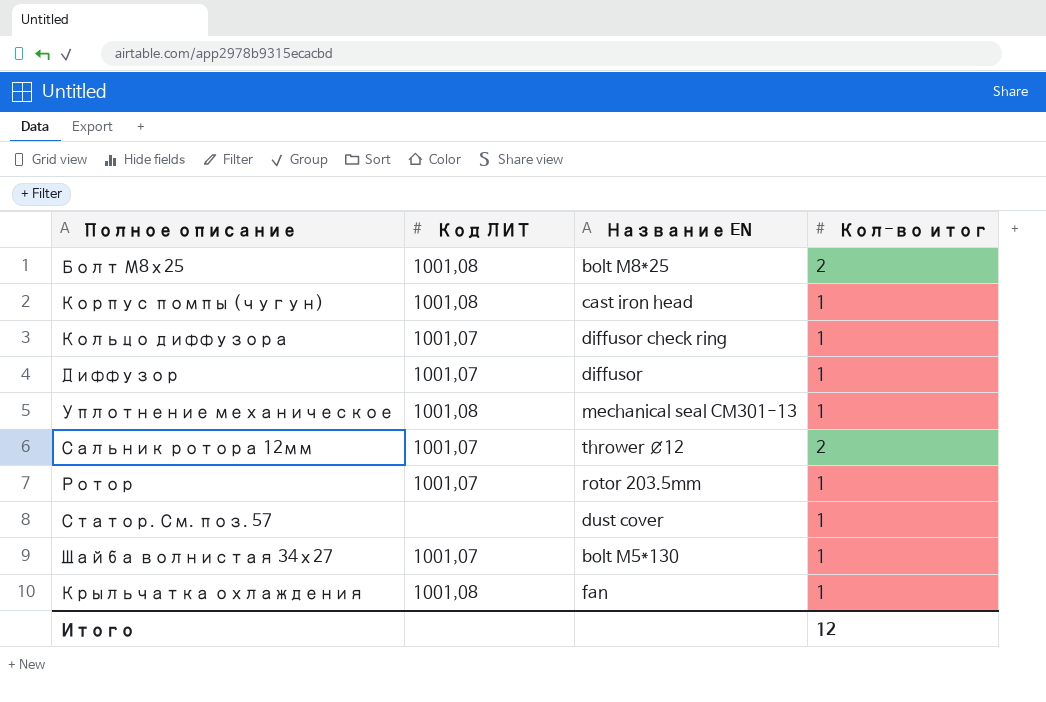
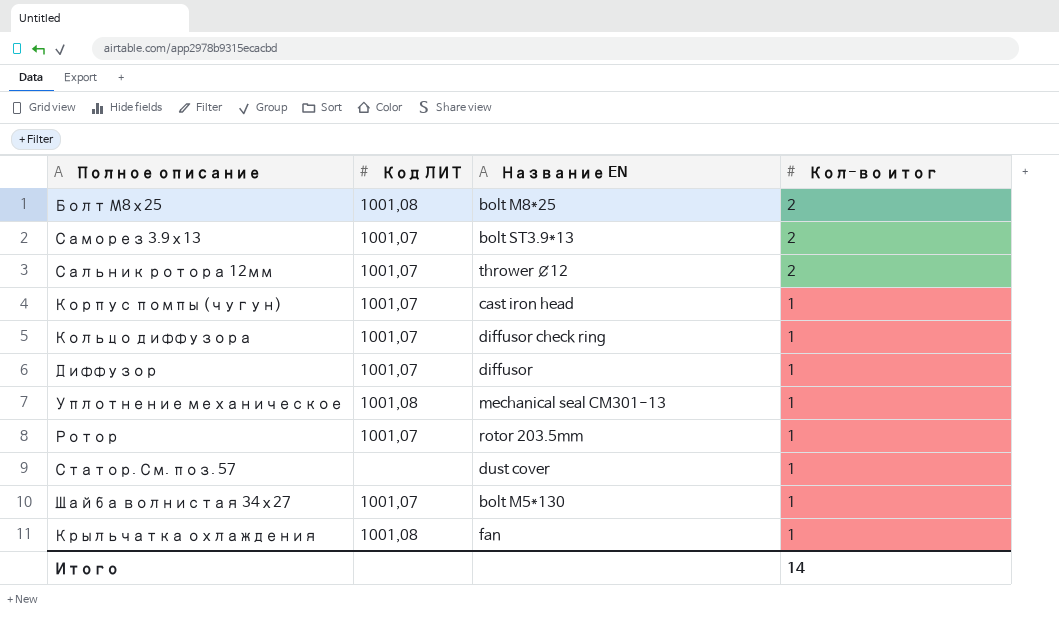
row order: none -> Кол-во итог descending
row Саморез 3.9х13: none -> 1001,07 | bolt ST3.9*13 | 2
Корпус помпы (чугун) | Код ЛИТ: 1001,08 -> 1001,07
Итого | Кол-во итог: 12 -> 14

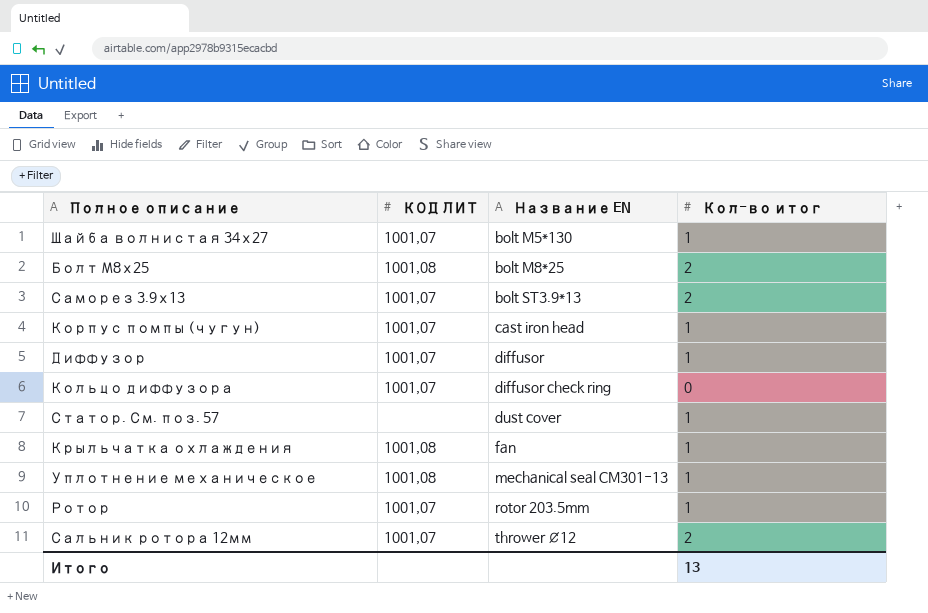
row order: Кол-во итог descending -> Название EN ascending
column name: Код ЛИТ -> КОД ЛИТ
Кольцо диффузора | Кол-во итог: 1 -> 0
Итого | Кол-во итог: 14 -> 13

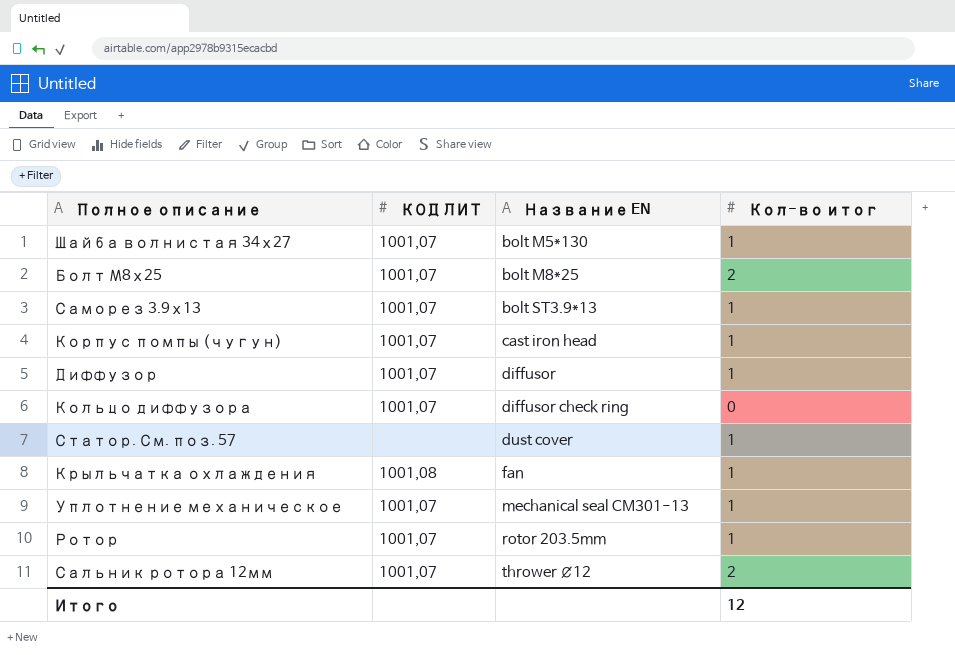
Болт М8х25 | КОД ЛИТ: 1001,08 -> 1001,07
Саморез 3.9х13 | Кол-во итог: 2 -> 1
Уплотнение механическое | КОД ЛИТ: 1001,08 -> 1001,07
Итого | Кол-во итог: 13 -> 12

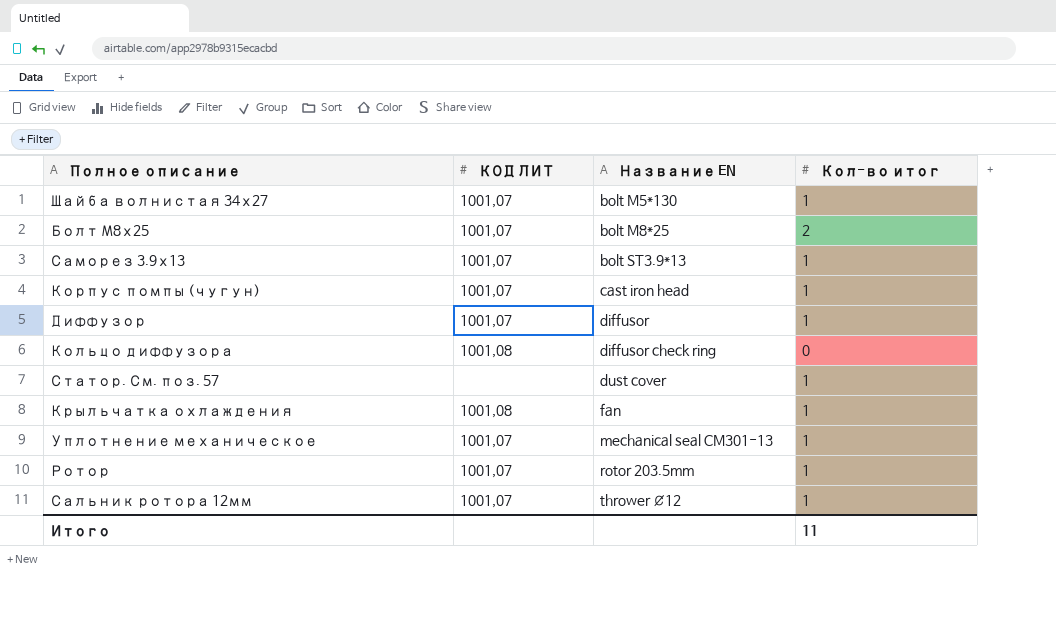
Кольцо диффузора | КОД ЛИТ: 1001,07 -> 1001,08
Сальник ротора 12мм | Кол-во итог: 2 -> 1
Итого | Кол-во итог: 12 -> 11

